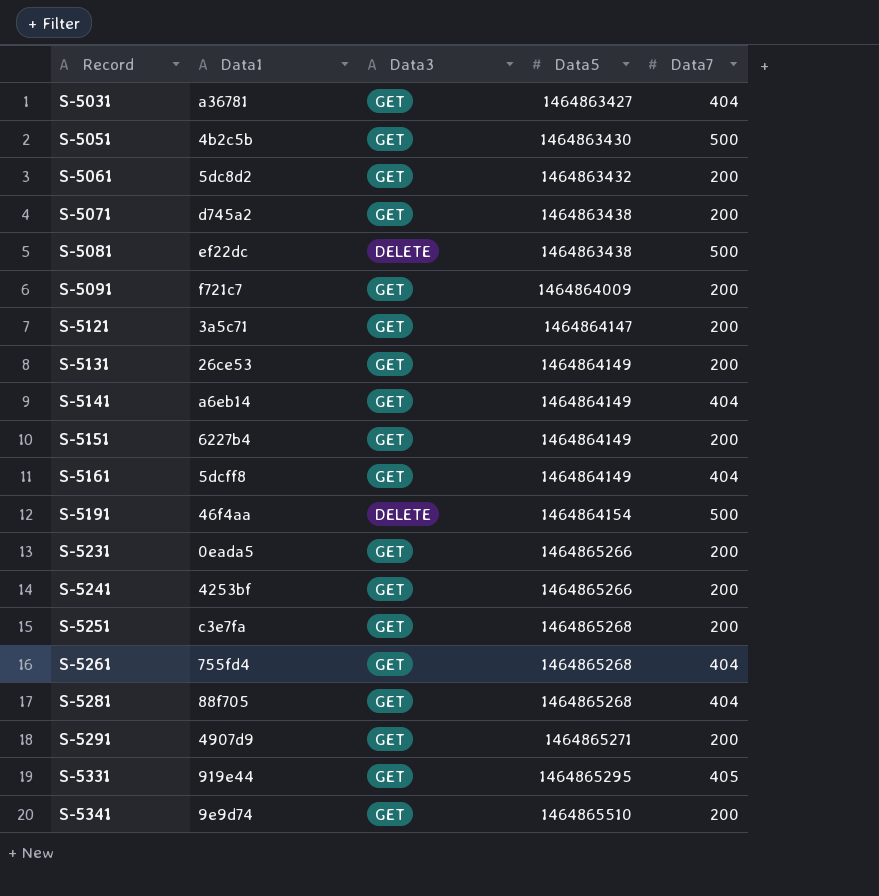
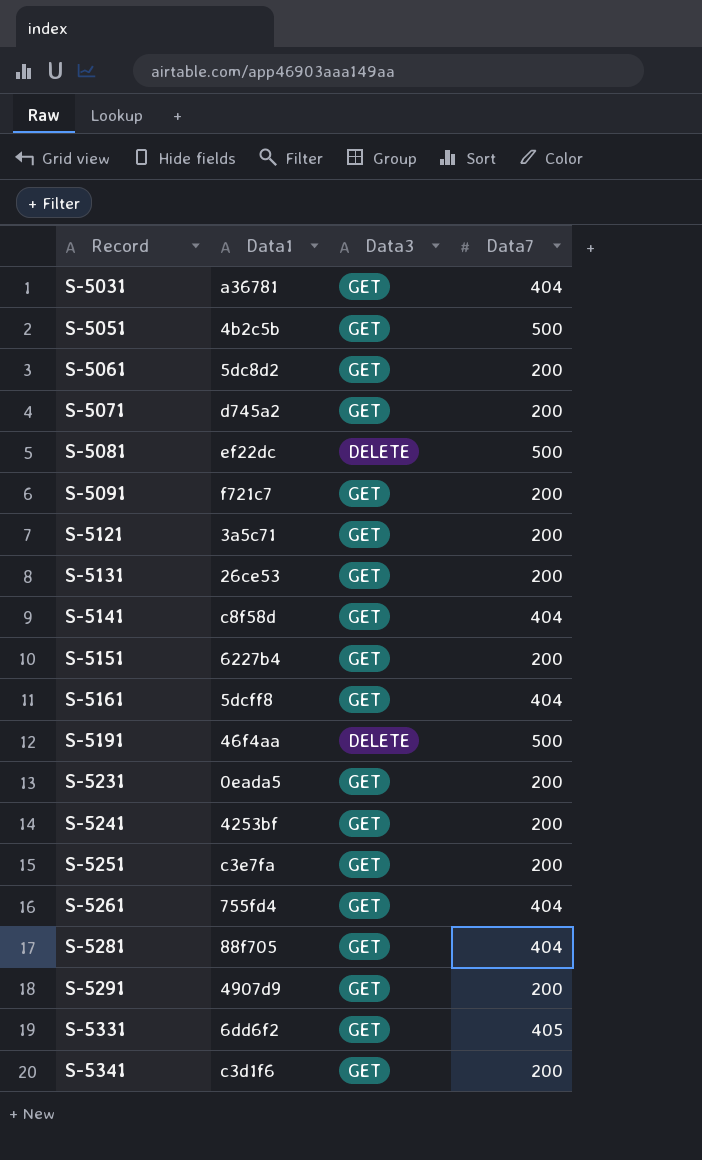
column Data5 | position: 4 -> none
S-5141 | Data1: a6eb14 -> c8f58d
S-5331 | Data1: 919e44 -> 6dd6f2
S-5341 | Data1: 9e9d74 -> c3d1f6

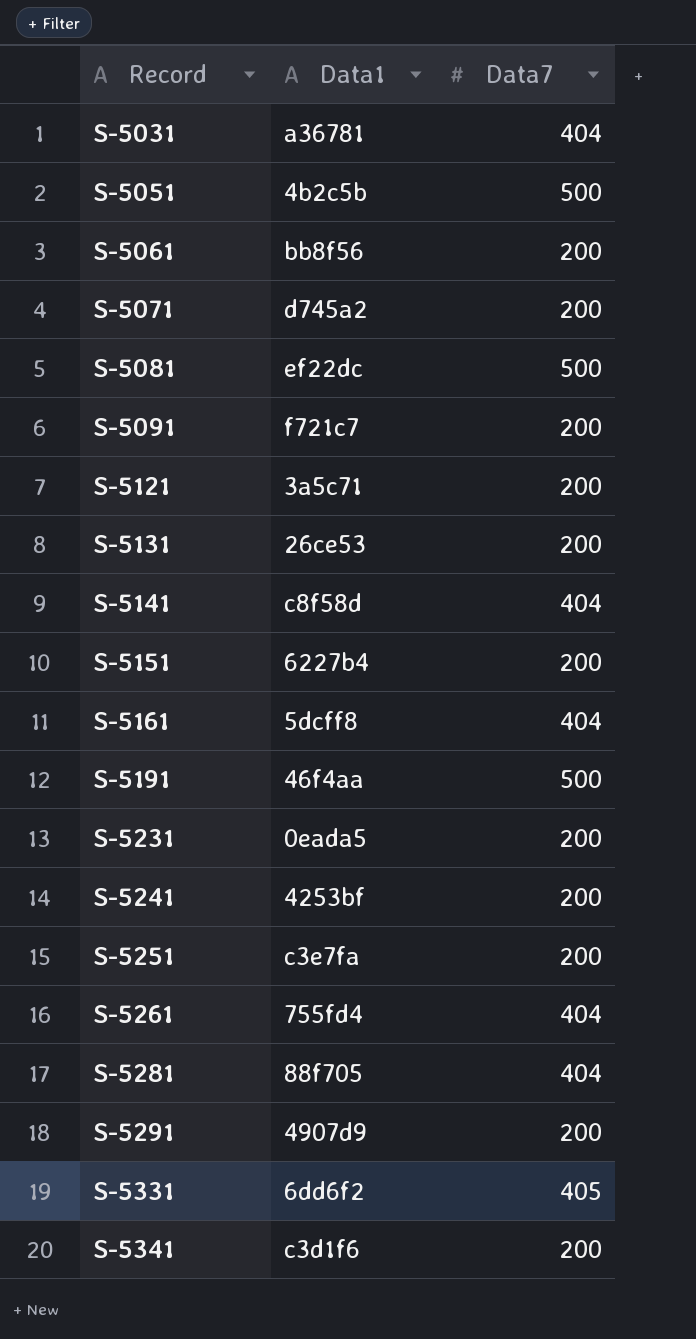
column Data3 | position: 3 -> none
S-5061 | Data1: 5dc8d2 -> bb8f56

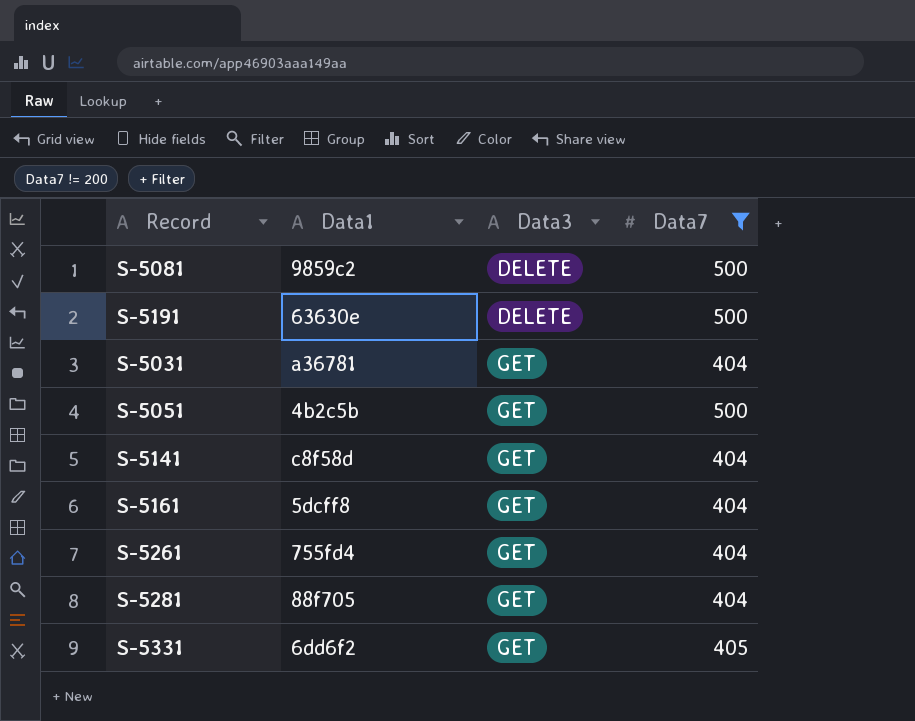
filter: none -> Data7 != 200
row order: Record ascending -> Data3 ascending
column Data3 | position: none -> 3
S-5081 | Data1: ef22dc -> 9859c2
S-5191 | Data1: 46f4aa -> 63630e

